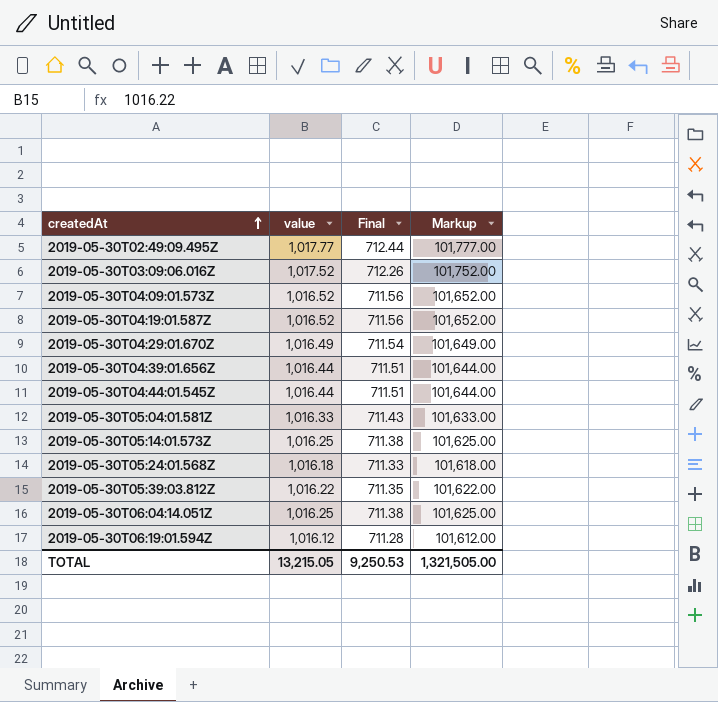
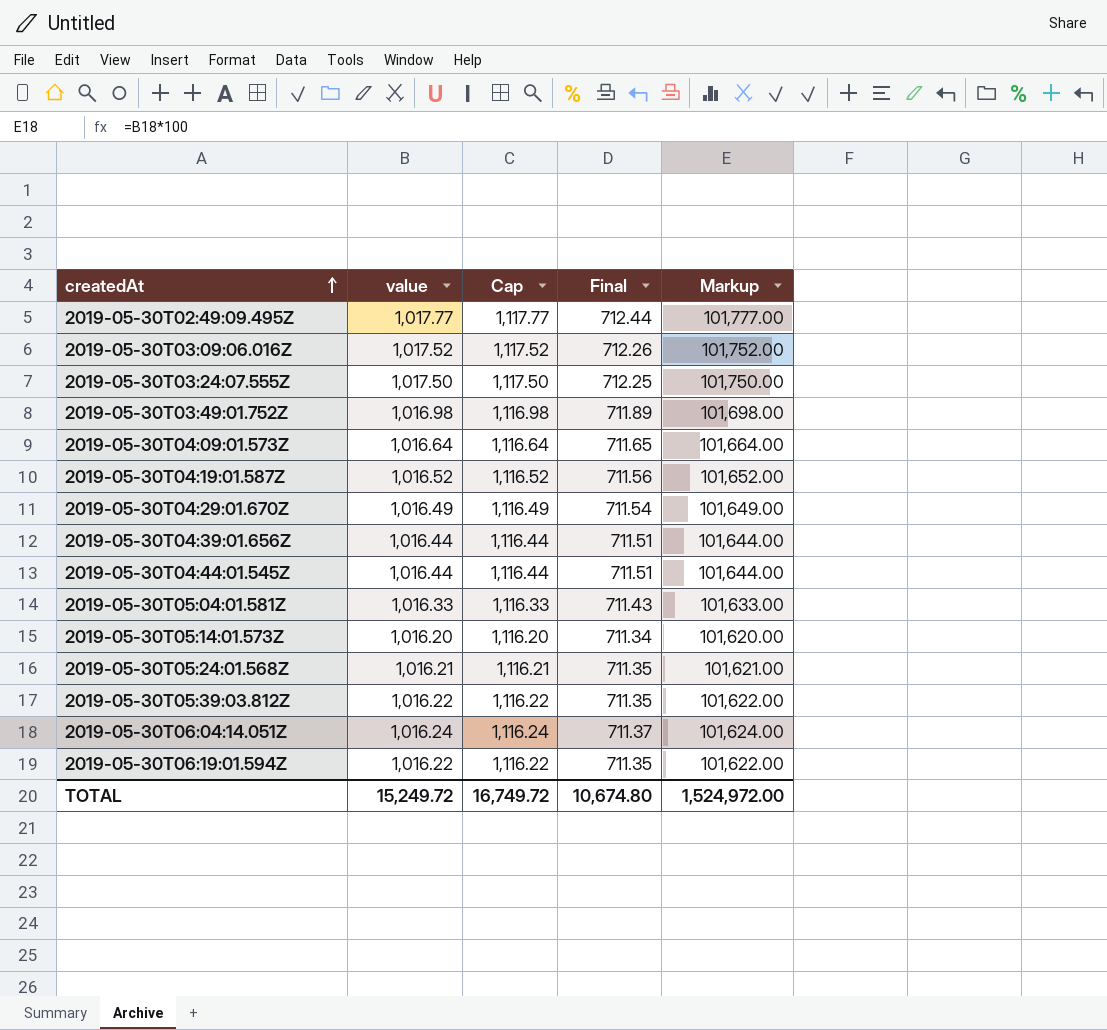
column Cap | formula: none -> [value] + 100
row 2019-05-30T03:24:07.555Z: none -> 1,017.50 | 1,117.50 | 712.25 | 101,750.00
row 2019-05-30T03:49:01.752Z: none -> 1,016.98 | 1,116.98 | 711.89 | 101,698.00
2019-05-30T04:09:01.573Z | value: 1,016.52 -> 1,016.64
2019-05-30T04:09:01.573Z | Final: 711.56 -> 711.65
2019-05-30T04:09:01.573Z | Markup: 101,652.00 -> 101,664.00
2019-05-30T05:14:01.573Z | value: 1,016.25 -> 1,016.20
2019-05-30T05:14:01.573Z | Final: 711.38 -> 711.34
2019-05-30T05:14:01.573Z | Markup: 101,625.00 -> 101,620.00
2019-05-30T05:24:01.568Z | value: 1,016.18 -> 1,016.21
2019-05-30T05:24:01.568Z | Final: 711.33 -> 711.35
2019-05-30T05:24:01.568Z | Markup: 101,618.00 -> 101,621.00
2019-05-30T06:04:14.051Z | value: 1,016.25 -> 1,016.24
2019-05-30T06:04:14.051Z | Final: 711.38 -> 711.37
2019-05-30T06:04:14.051Z | Markup: 101,625.00 -> 101,624.00
2019-05-30T06:19:01.594Z | value: 1,016.12 -> 1,016.22
2019-05-30T06:19:01.594Z | Final: 711.28 -> 711.35
2019-05-30T06:19:01.594Z | Markup: 101,612.00 -> 101,622.00
TOTAL | value: 13,215.05 -> 15,249.72
TOTAL | Final: 9,250.53 -> 10,674.80
TOTAL | Markup: 1,321,505.00 -> 1,524,972.00

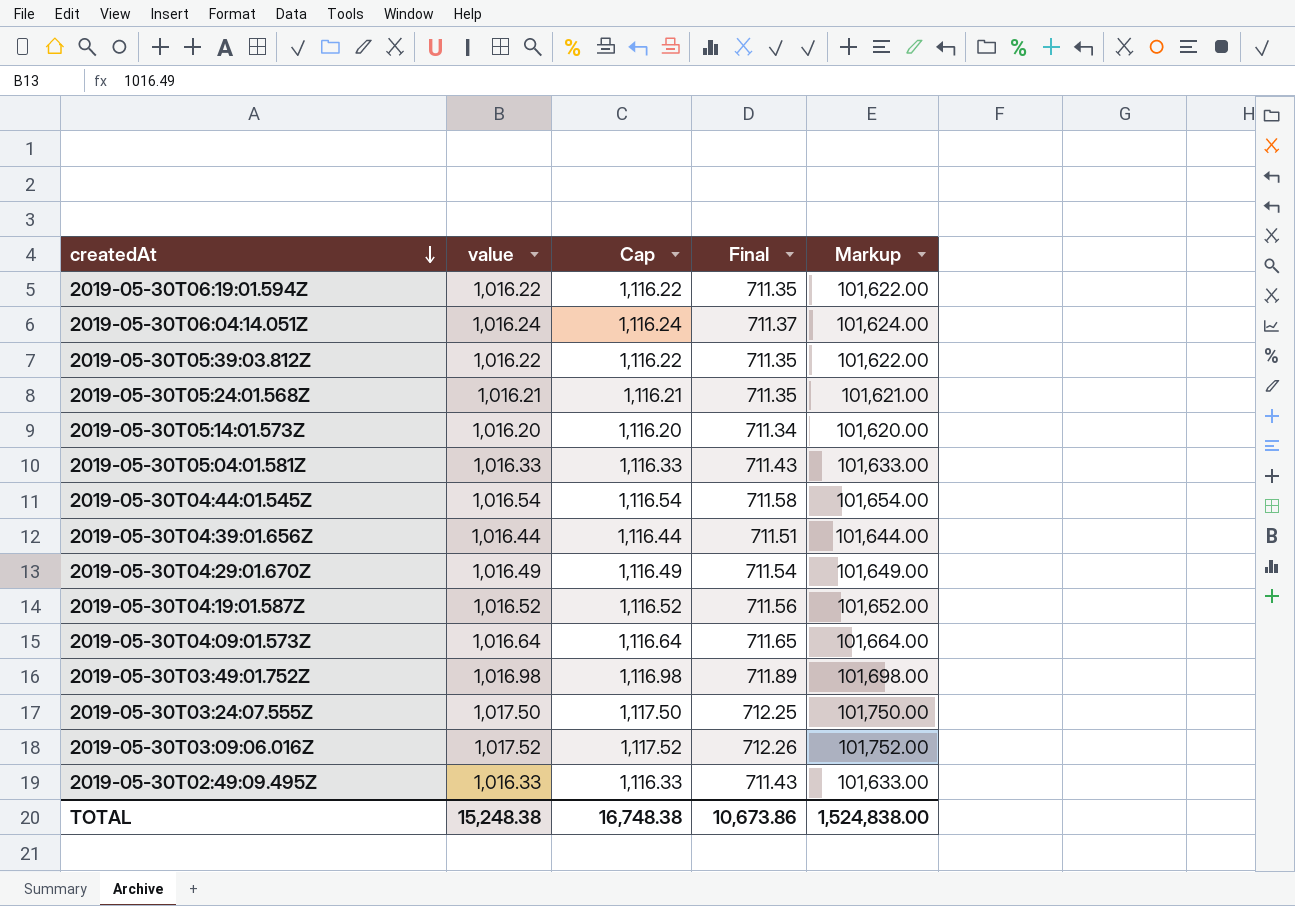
row order: createdAt ascending -> createdAt descending
2019-05-30T04:44:01.545Z | value: 1,016.44 -> 1,016.54
2019-05-30T04:44:01.545Z | Cap: 1,116.44 -> 1,116.54
2019-05-30T04:44:01.545Z | Final: 711.51 -> 711.58
2019-05-30T04:44:01.545Z | Markup: 101,644.00 -> 101,654.00
2019-05-30T02:49:09.495Z | value: 1,017.77 -> 1,016.33
2019-05-30T02:49:09.495Z | Cap: 1,117.77 -> 1,116.33
2019-05-30T02:49:09.495Z | Final: 712.44 -> 711.43
2019-05-30T02:49:09.495Z | Markup: 101,777.00 -> 101,633.00
TOTAL | value: 15,249.72 -> 15,248.38
TOTAL | Cap: 16,749.72 -> 16,748.38
TOTAL | Final: 10,674.80 -> 10,673.86
TOTAL | Markup: 1,524,972.00 -> 1,524,838.00

